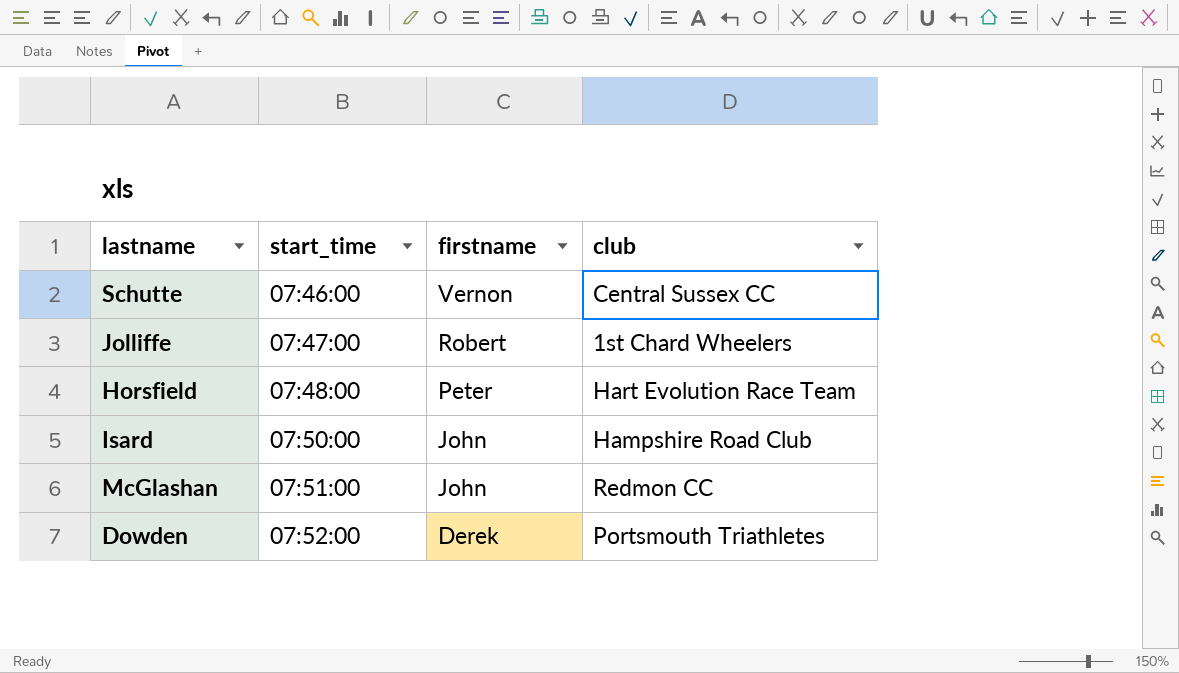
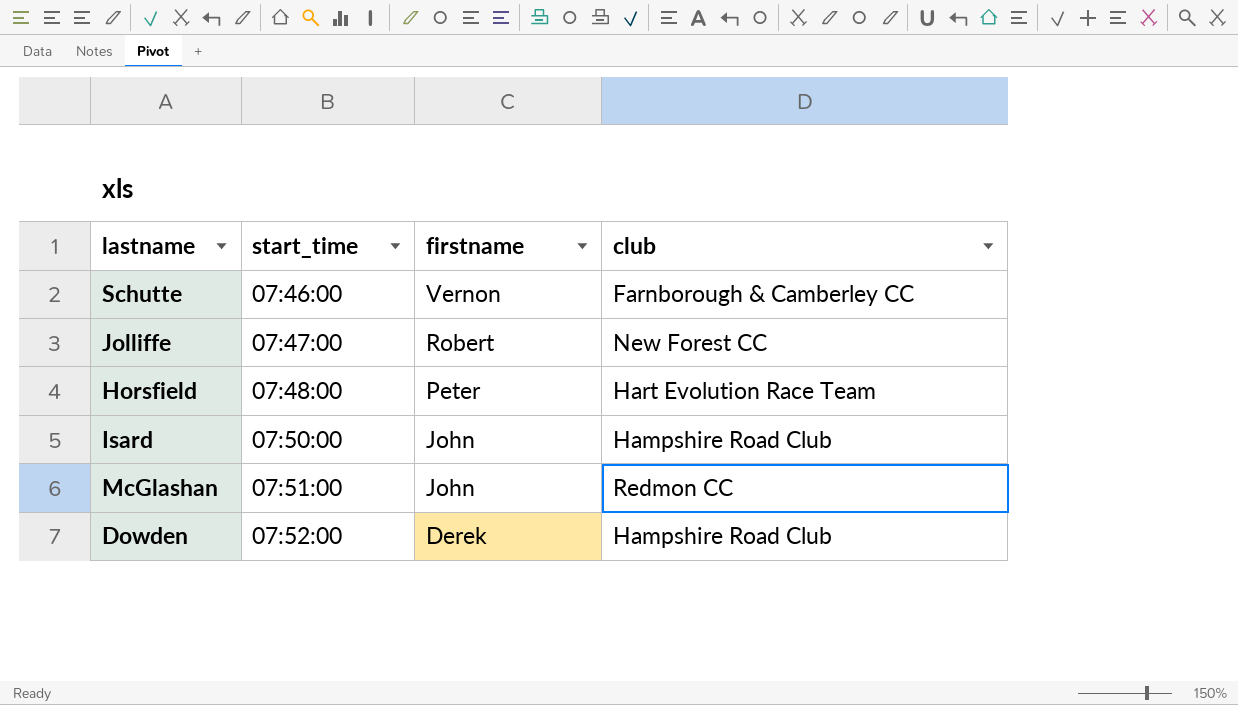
Schutte | club: Central Sussex CC -> Farnborough & Camberley CC
Jolliffe | club: 1st Chard Wheelers -> New Forest CC
Dowden | club: Portsmouth Triathletes -> Hampshire Road Club

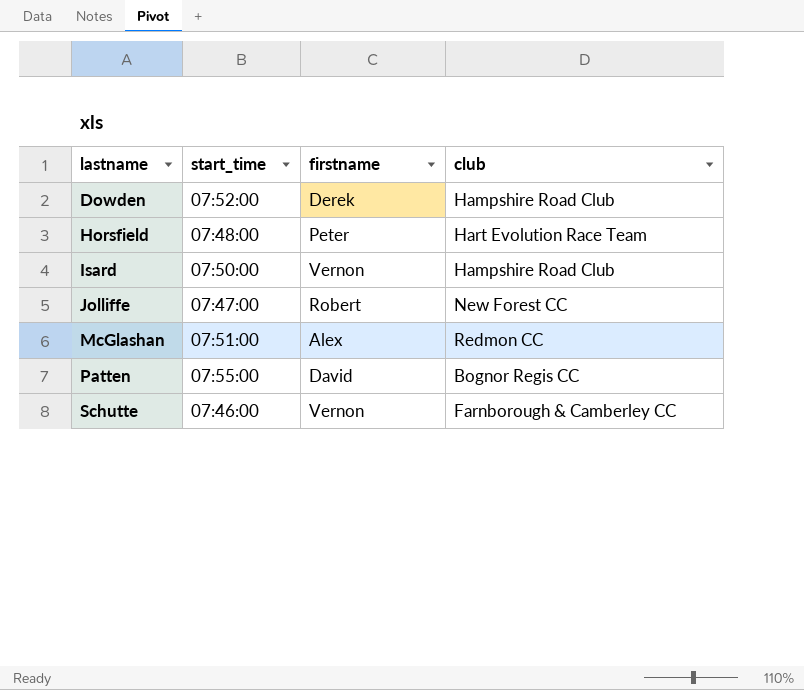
row order: start_time ascending -> lastname ascending
Isard | firstname: John -> Vernon
McGlashan | firstname: John -> Alex
row Patten: none -> 07:55:00 | David | Bognor Regis CC

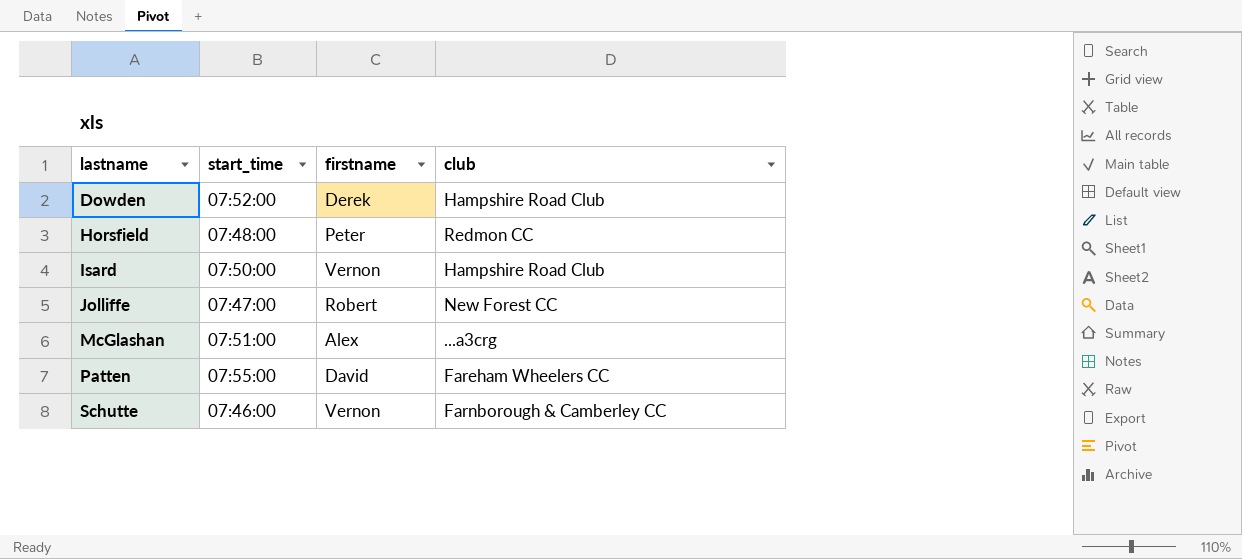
Horsfield | club: Hart Evolution Race Team -> Redmon CC
McGlashan | club: Redmon CC -> ...a3crg
Patten | club: Bognor Regis CC -> Fareham Wheelers CC

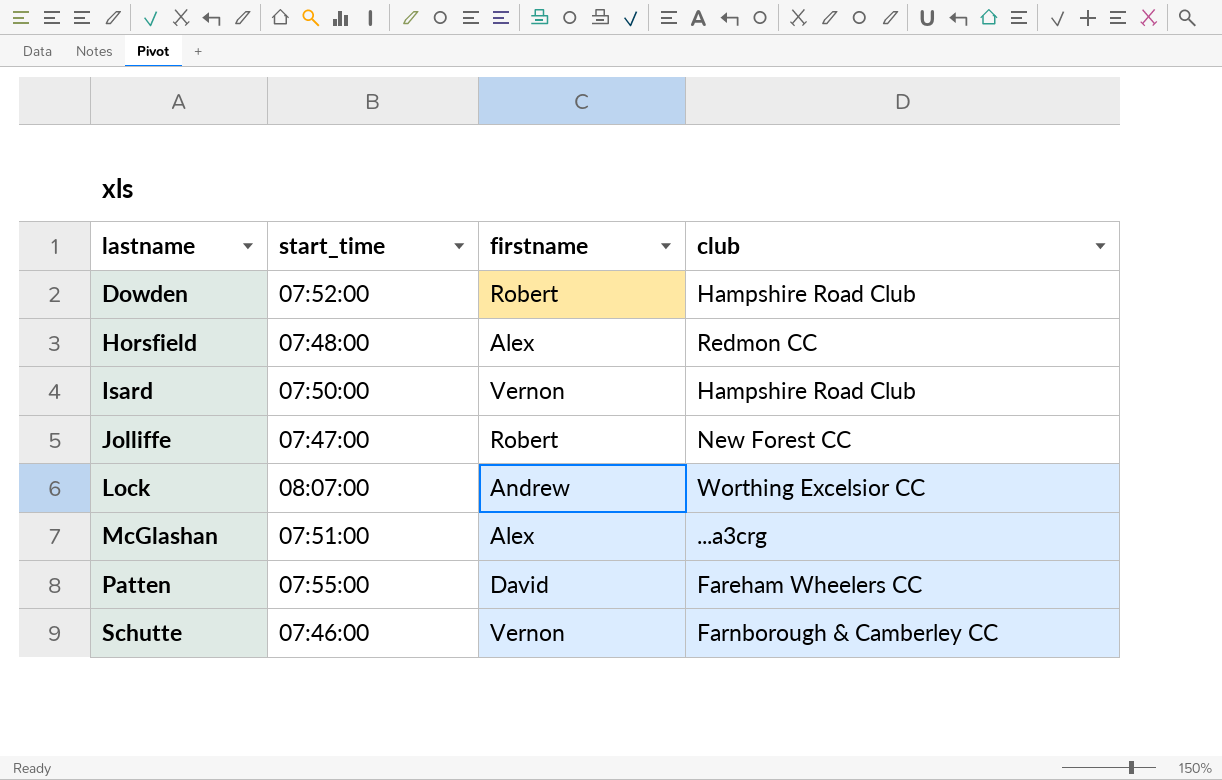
Dowden | firstname: Derek -> Robert
Horsfield | firstname: Peter -> Alex
row Lock: none -> 08:07:00 | Andrew | Worthing Excelsior CC

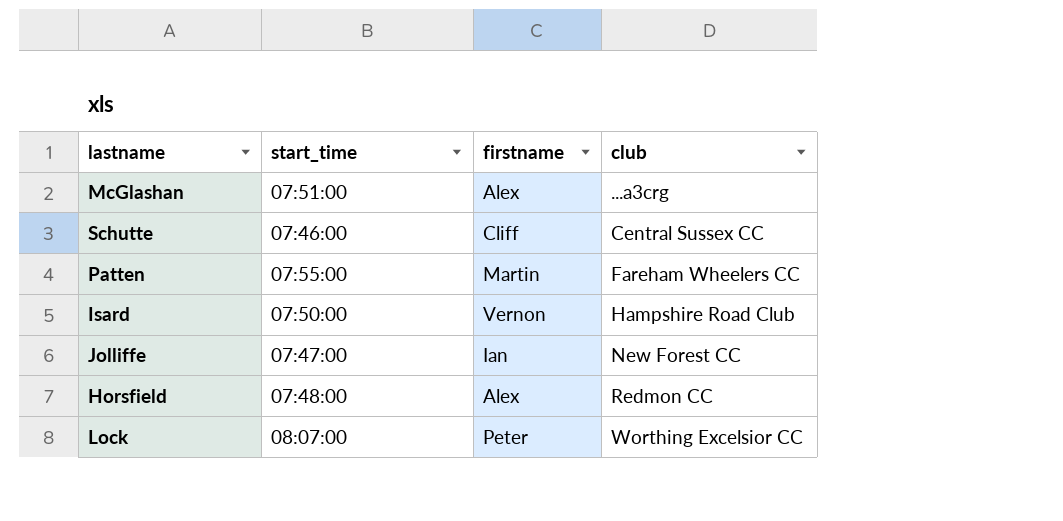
row order: lastname ascending -> club ascending
row Dowden: 07:52:00 | Robert | Hampshire Road Club -> none
Schutte | firstname: Vernon -> Cliff
Schutte | club: Farnborough & Camberley CC -> Central Sussex CC
Patten | firstname: David -> Martin
Jolliffe | firstname: Robert -> Ian
Lock | firstname: Andrew -> Peter

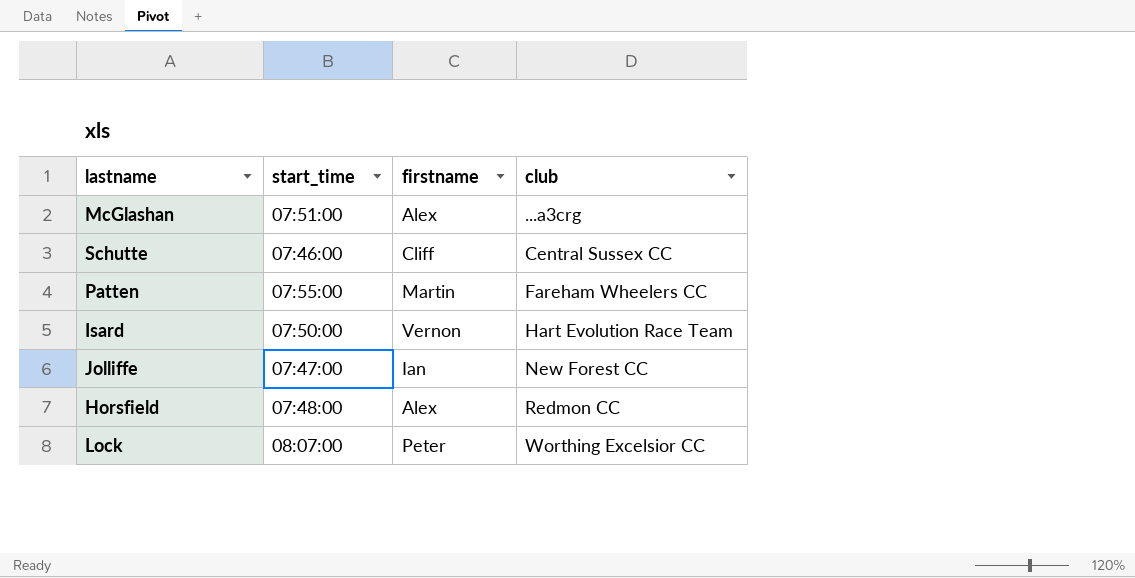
Isard | club: Hampshire Road Club -> Hart Evolution Race Team

